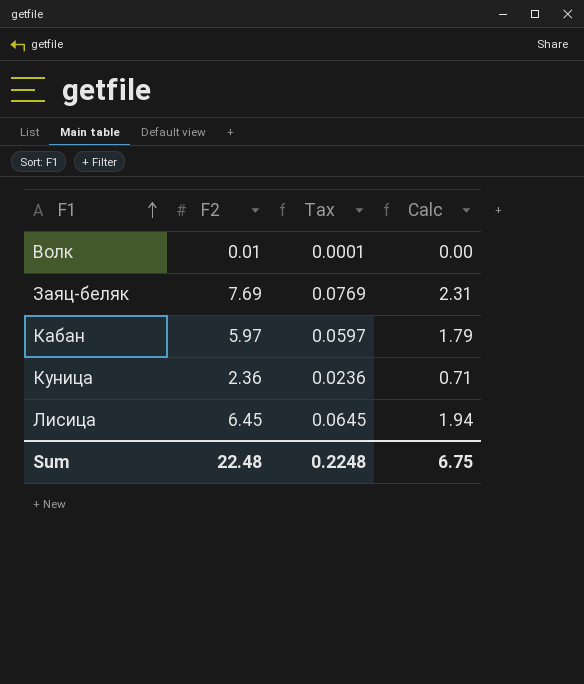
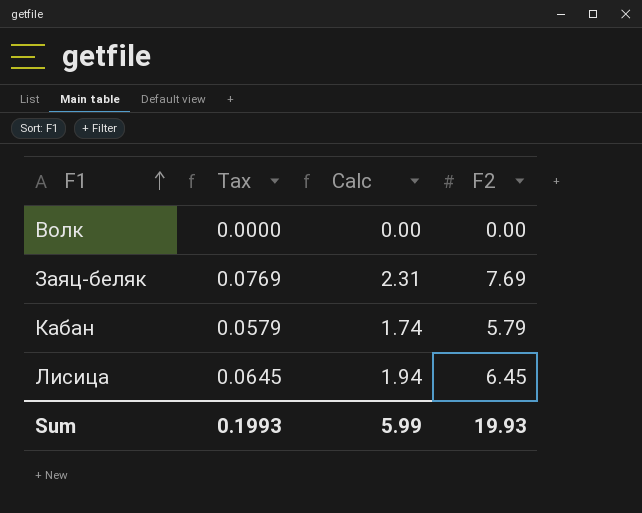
column F2 | position: 2 -> 4
row Куница: 2.36 | 0.0236 | 0.71 -> none
Волк | Tax: 0.0001 -> 0.0000
Волк | F2: 0.01 -> 0.00
Кабан | Tax: 0.0597 -> 0.0579
Кабан | Calc: 1.79 -> 1.74
Кабан | F2: 5.97 -> 5.79
Sum | Tax: 0.2248 -> 0.1993
Sum | Calc: 6.75 -> 5.99
Sum | F2: 22.48 -> 19.93

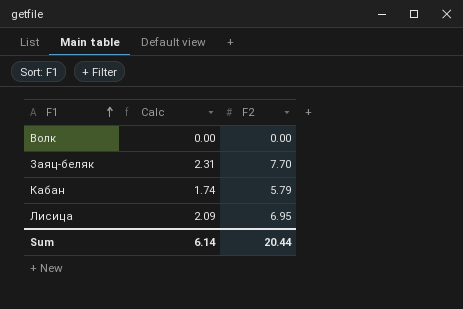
column Tax | formula: [F2] * 0.01 -> none
Заяц-беляк | F2: 7.69 -> 7.70
Лисица | Calc: 1.94 -> 2.09
Лисица | F2: 6.45 -> 6.95
Sum | Calc: 5.99 -> 6.14
Sum | F2: 19.93 -> 20.44

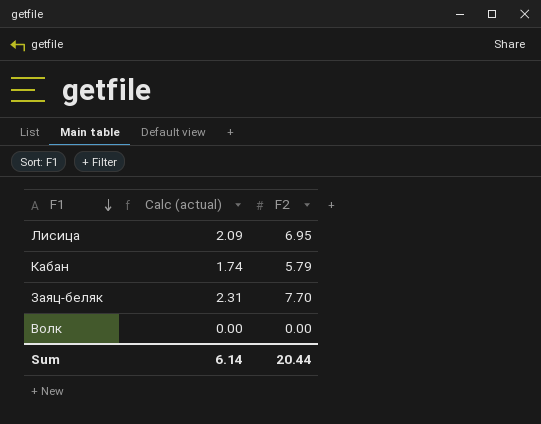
row order: F1 ascending -> F1 descending
column name: Calc -> Calc (actual)

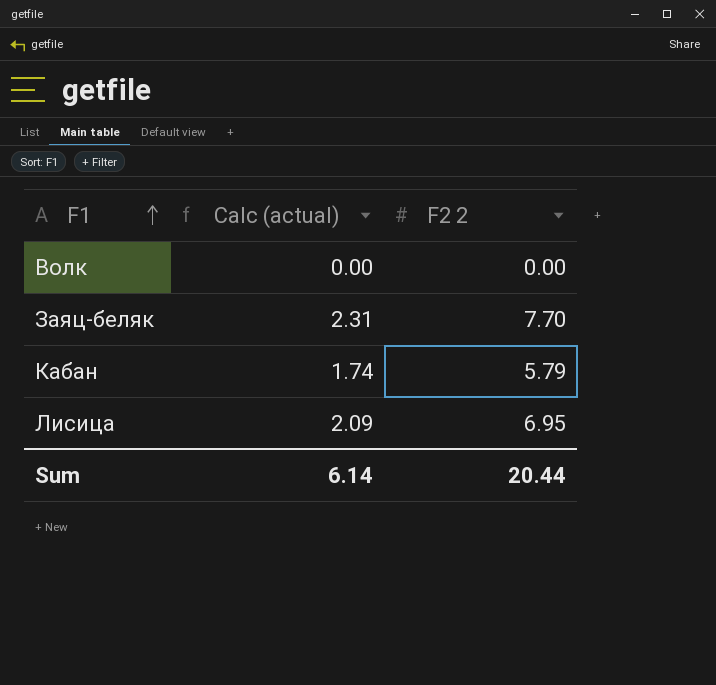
row order: F1 descending -> F1 ascending
column name: F2 -> F2 2

